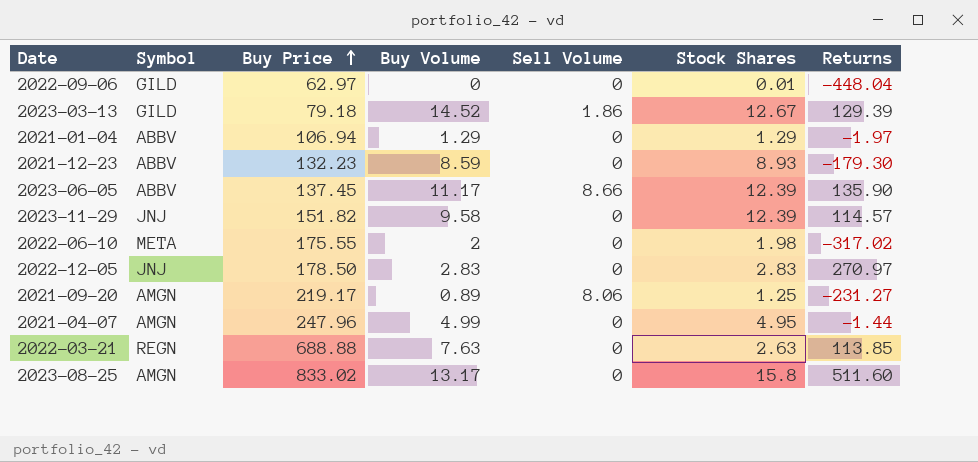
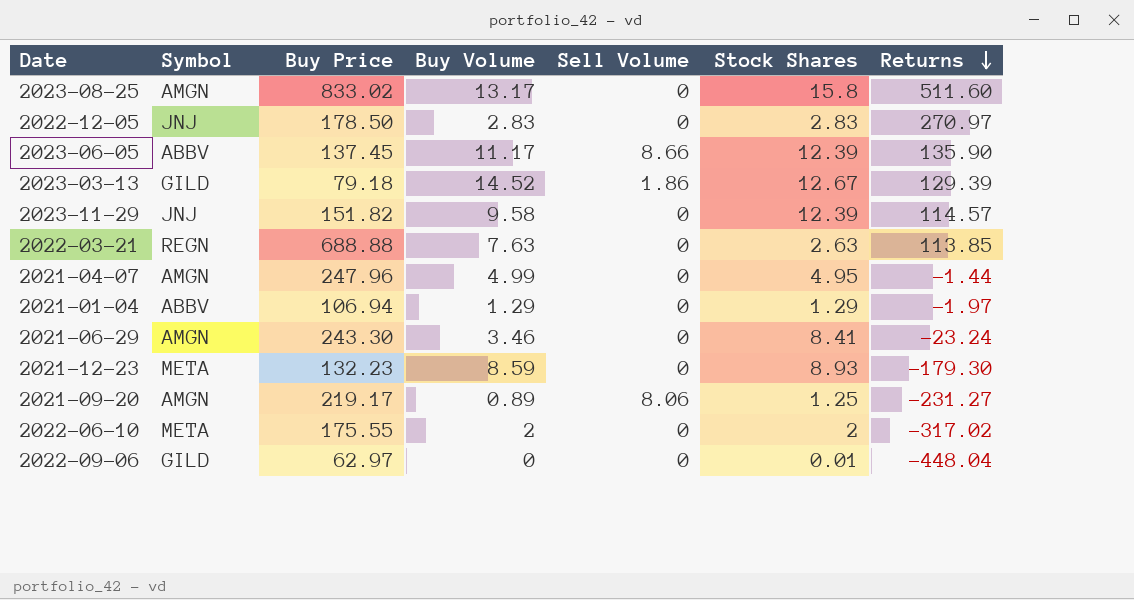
row order: Buy Price ascending -> Returns descending
row 2021-06-29: none -> AMGN | 243.30 | 3.46 | 0 | 8.41 | -23.24
2021-12-23 | Symbol: ABBV -> META
2022-06-10 | Stock Shares: 1.98 -> 2

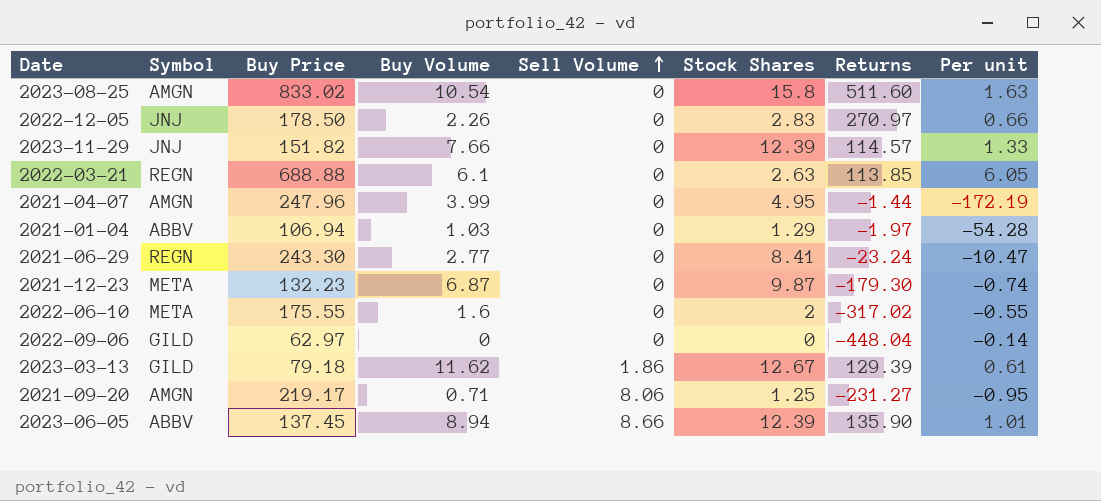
row order: Returns descending -> Sell Volume ascending
column Per unit | formula: none -> [Buy Price] / [Returns]
2023-08-25 | Buy Volume: 13.17 -> 10.54
2022-12-05 | Buy Volume: 2.83 -> 2.26
2023-11-29 | Buy Volume: 9.58 -> 7.66
2022-03-21 | Buy Volume: 7.63 -> 6.1
2021-04-07 | Buy Volume: 4.99 -> 3.99
2021-01-04 | Buy Volume: 1.29 -> 1.03
2021-06-29 | Symbol: AMGN -> REGN
2021-06-29 | Buy Volume: 3.46 -> 2.77
2021-12-23 | Buy Volume: 8.59 -> 6.87
2021-12-23 | Stock Shares: 8.93 -> 9.87
2022-06-10 | Buy Volume: 2 -> 1.6
2022-09-06 | Stock Shares: 0.01 -> 0
2023-03-13 | Buy Volume: 14.52 -> 11.62
2021-09-20 | Buy Volume: 0.89 -> 0.71
2023-06-05 | Buy Volume: 11.17 -> 8.94

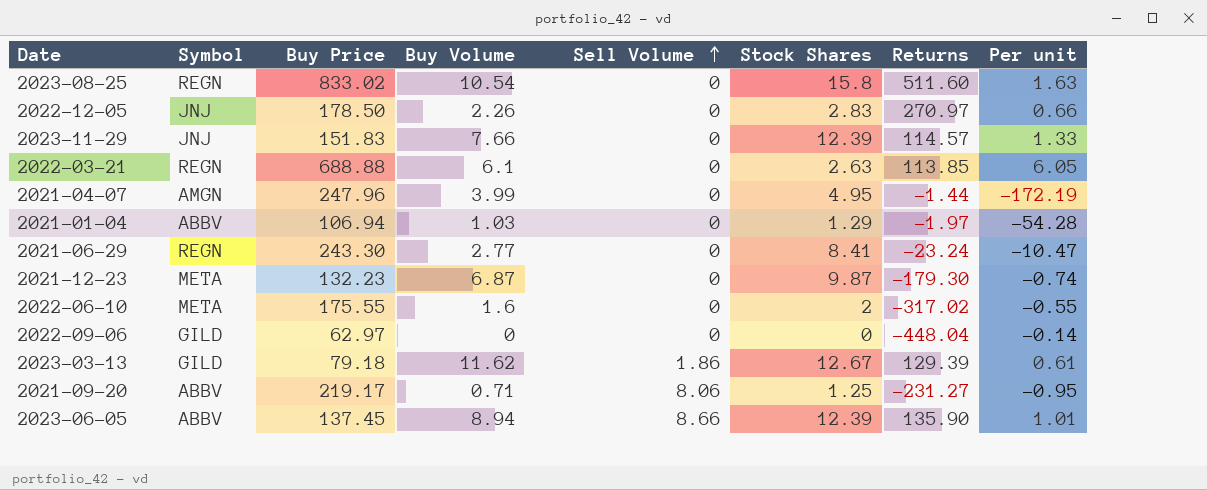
2023-08-25 | Symbol: AMGN -> REGN
2023-11-29 | Buy Price: 151.82 -> 151.83
2021-09-20 | Symbol: AMGN -> ABBV

